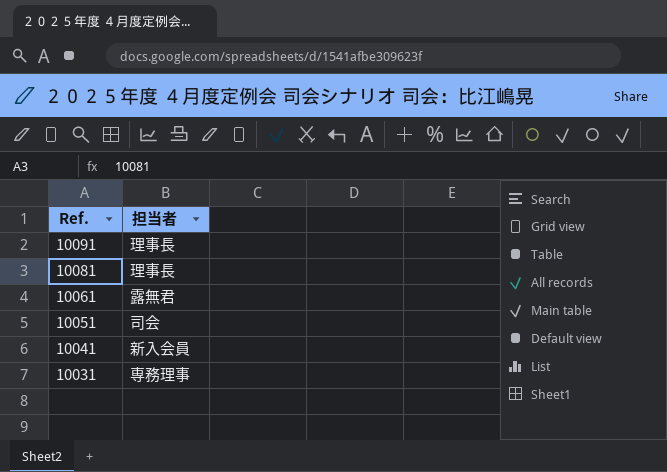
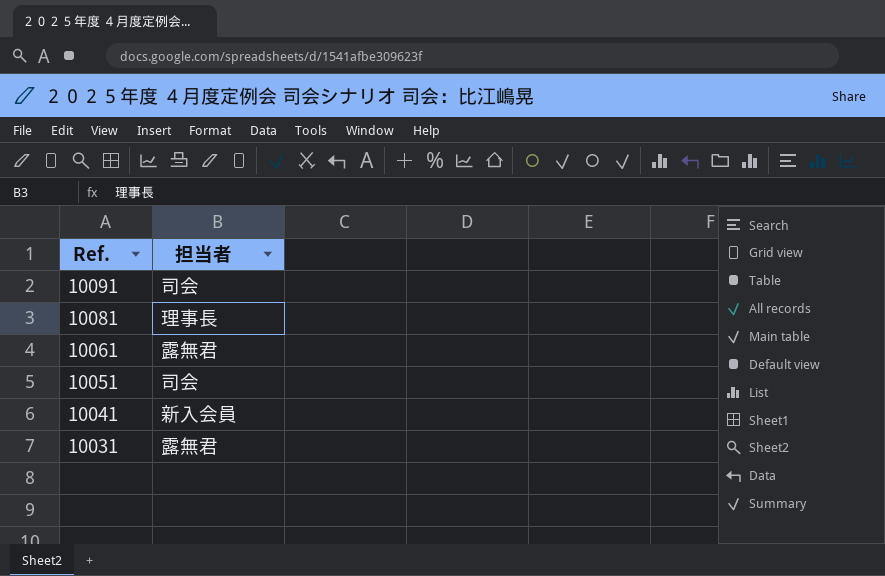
10091 | 担当者: 理事長 -> 司会
10031 | 担当者: 専務理事 -> 露無君

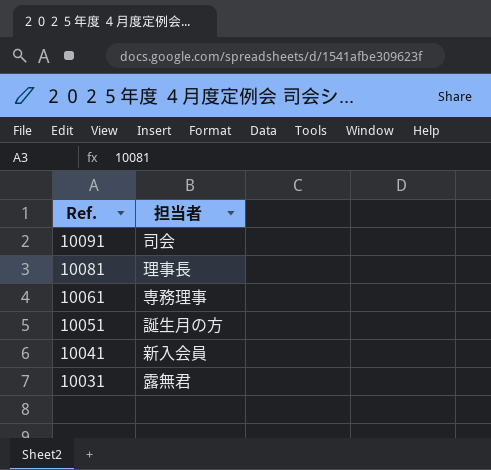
10061 | 担当者: 露無君 -> 専務理事
10051 | 担当者: 司会 -> 誕生月の方

